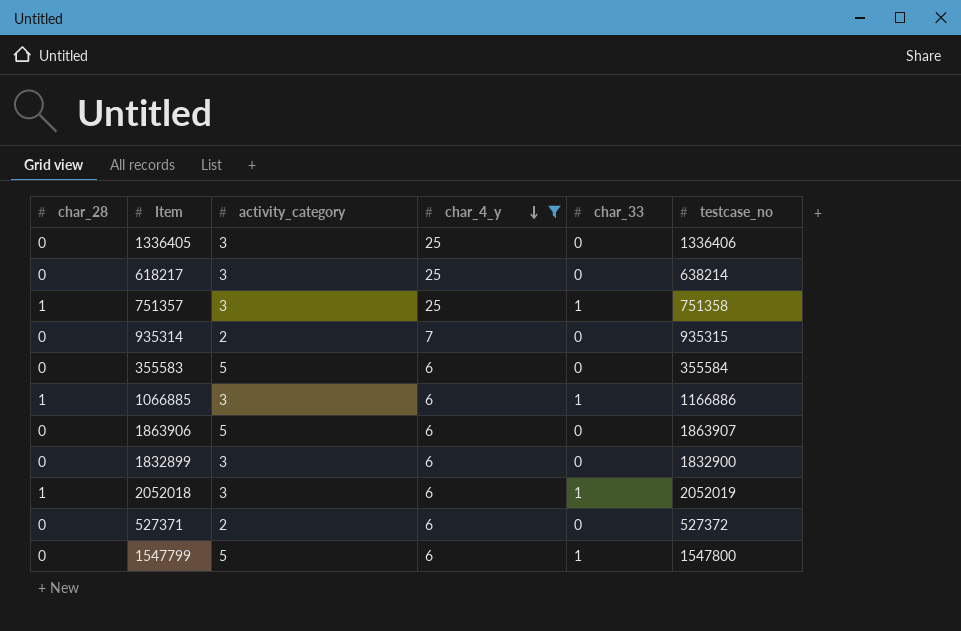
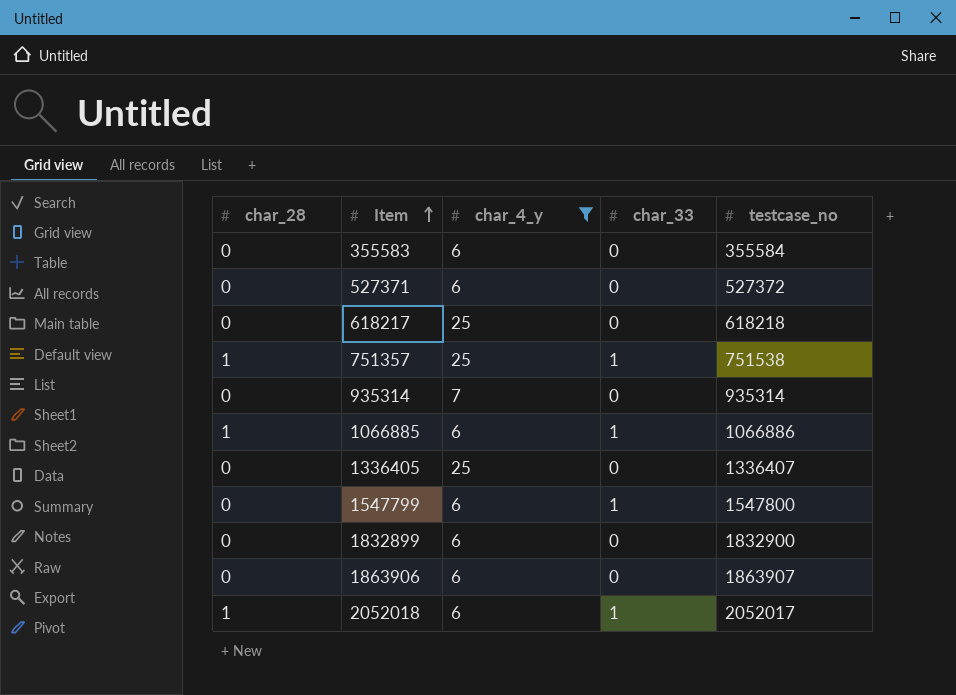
row order: char_4_y descending -> Item ascending
column activity_category | position: 3 -> none
618217 | testcase_no: 638214 -> 618218
751357 | testcase_no: 751358 -> 751538
935314 | testcase_no: 935315 -> 935314
1066885 | testcase_no: 1166886 -> 1066886
1336405 | testcase_no: 1336406 -> 1336407
2052018 | testcase_no: 2052019 -> 2052017

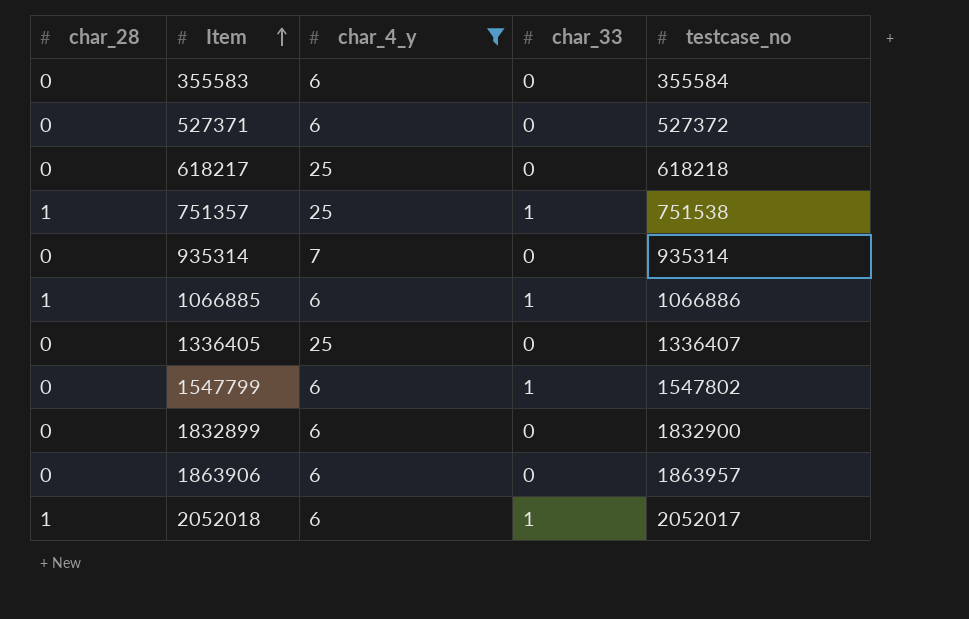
1547799 | testcase_no: 1547800 -> 1547802
1863906 | testcase_no: 1863907 -> 1863957

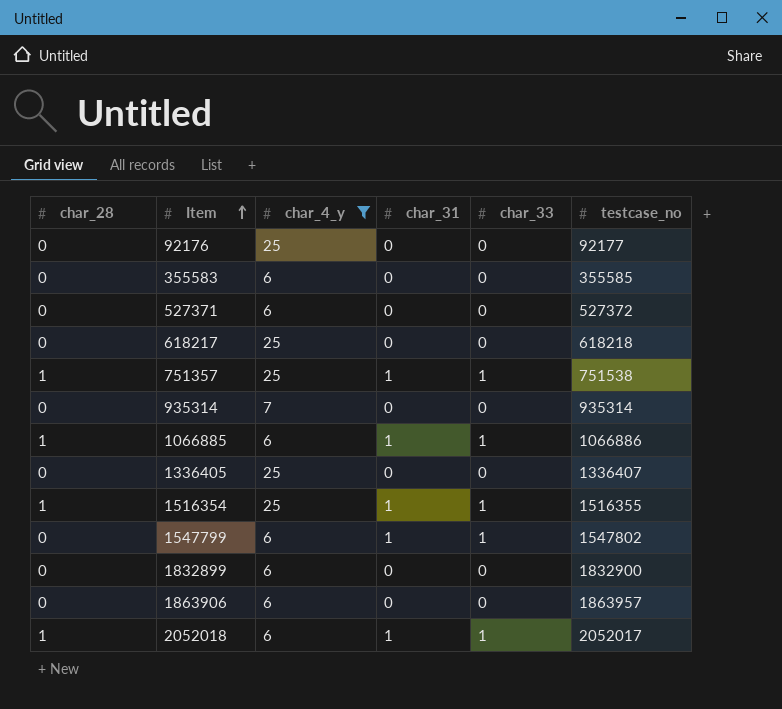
column char_31 | position: none -> 4
row 92176: none -> 0 | 25 | 0 | 0 | 92177
355583 | testcase_no: 355584 -> 355585
row 1516354: none -> 1 | 25 | 1 | 1 | 1516355

